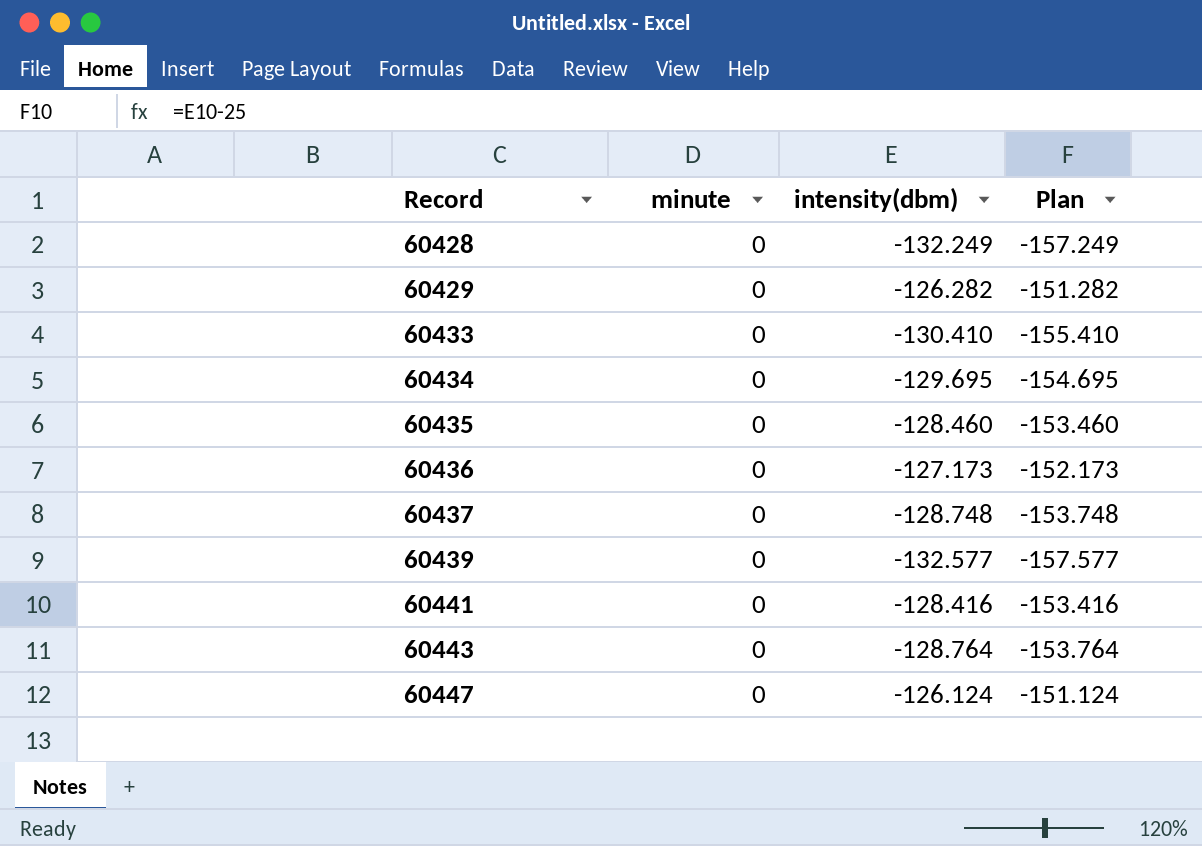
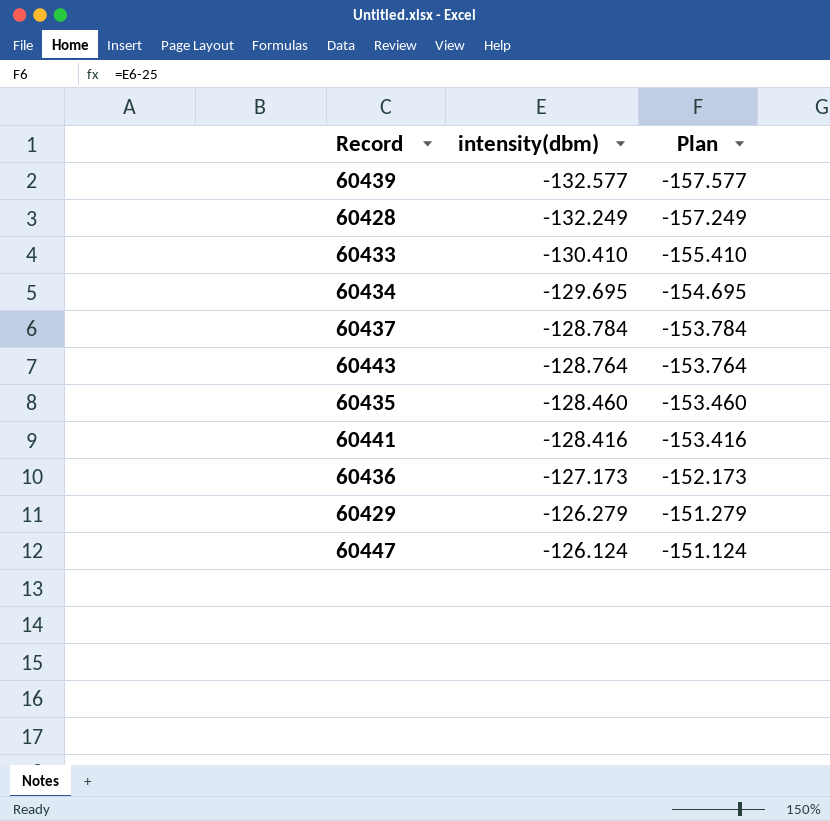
row order: Record ascending -> intensity(dbm) ascending
column minute | position: 2 -> none
60437 | intensity(dbm): -128.748 -> -128.784
60437 | Plan: -153.748 -> -153.784
60429 | intensity(dbm): -126.282 -> -126.279
60429 | Plan: -151.282 -> -151.279

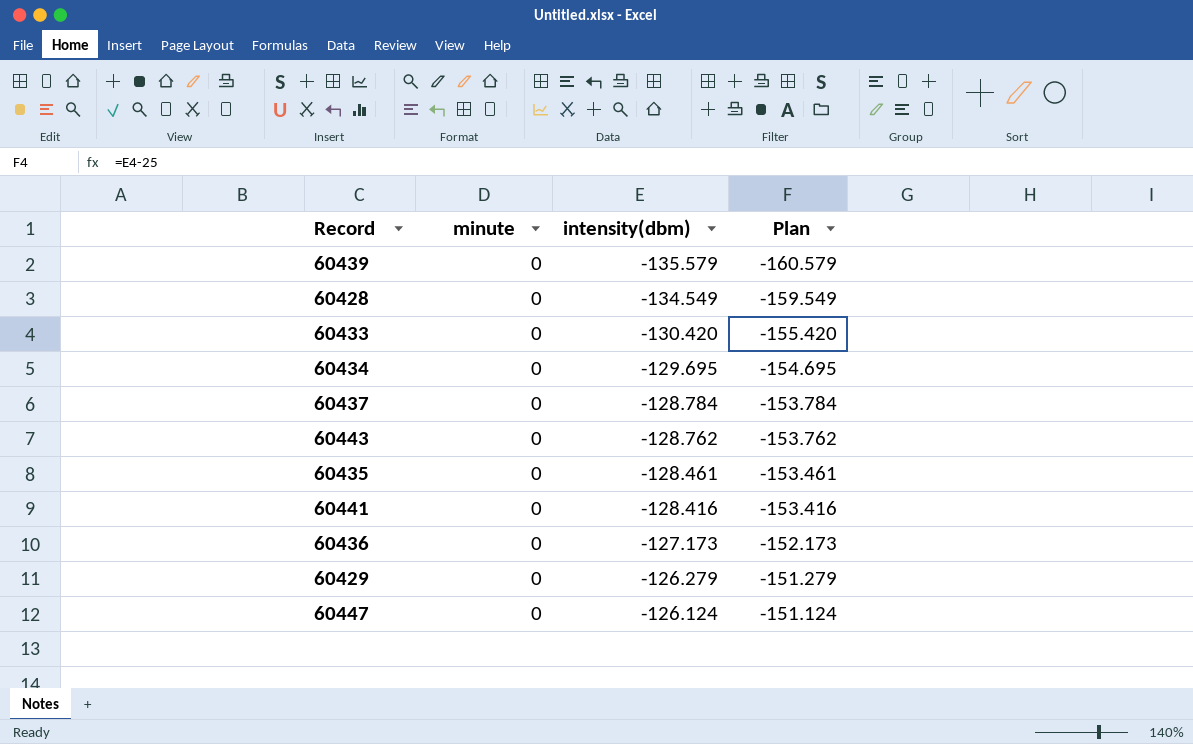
column minute | position: none -> 2
60439 | intensity(dbm): -132.577 -> -135.579
60439 | Plan: -157.577 -> -160.579
60428 | intensity(dbm): -132.249 -> -134.549
60428 | Plan: -157.249 -> -159.549
60433 | intensity(dbm): -130.410 -> -130.420
60433 | Plan: -155.410 -> -155.420
60443 | intensity(dbm): -128.764 -> -128.762
60443 | Plan: -153.764 -> -153.762
60435 | intensity(dbm): -128.460 -> -128.461
60435 | Plan: -153.460 -> -153.461

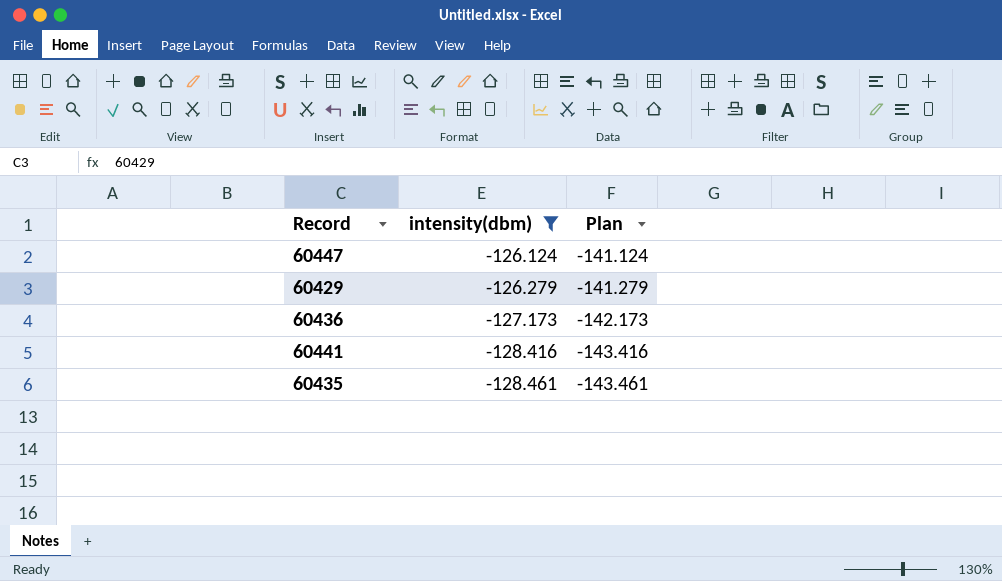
filter: none -> intensity(dbm) >= -128.461
row order: intensity(dbm) ascending -> intensity(dbm) descending
column minute | position: 2 -> none
column Plan | formula: [intensity(dbm)] - 25 -> [intensity(dbm)] - 15

